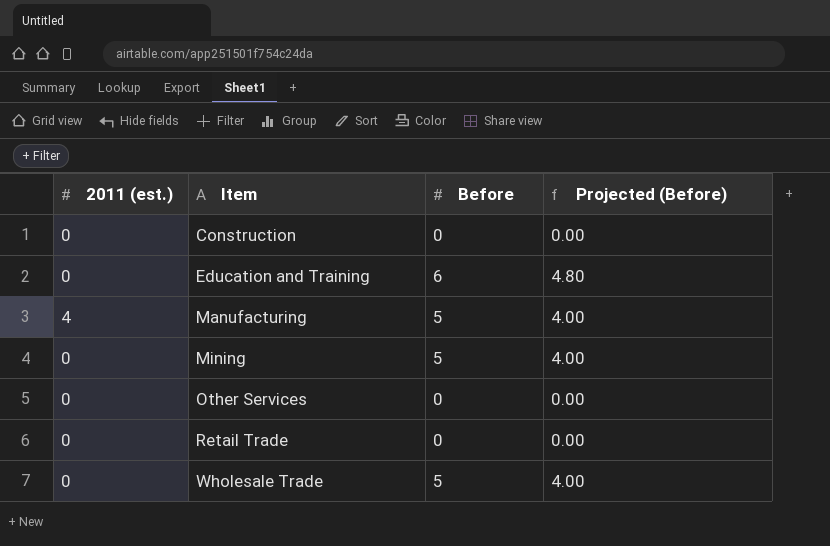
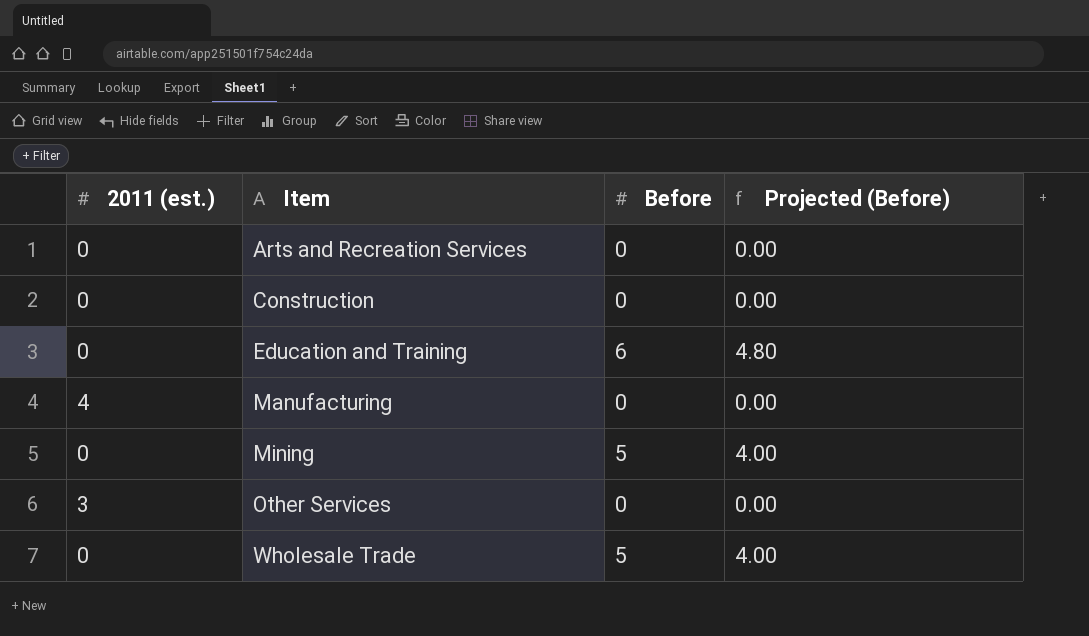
row Retail Trade: 0 | 0 | 0.00 -> none
row Arts and Recreation Services: none -> 0 | 0 | 0.00
Manufacturing | Before: 5 -> 0
Manufacturing | Projected (Before): 4.00 -> 0.00
Other Services | 2011 (est.): 0 -> 3

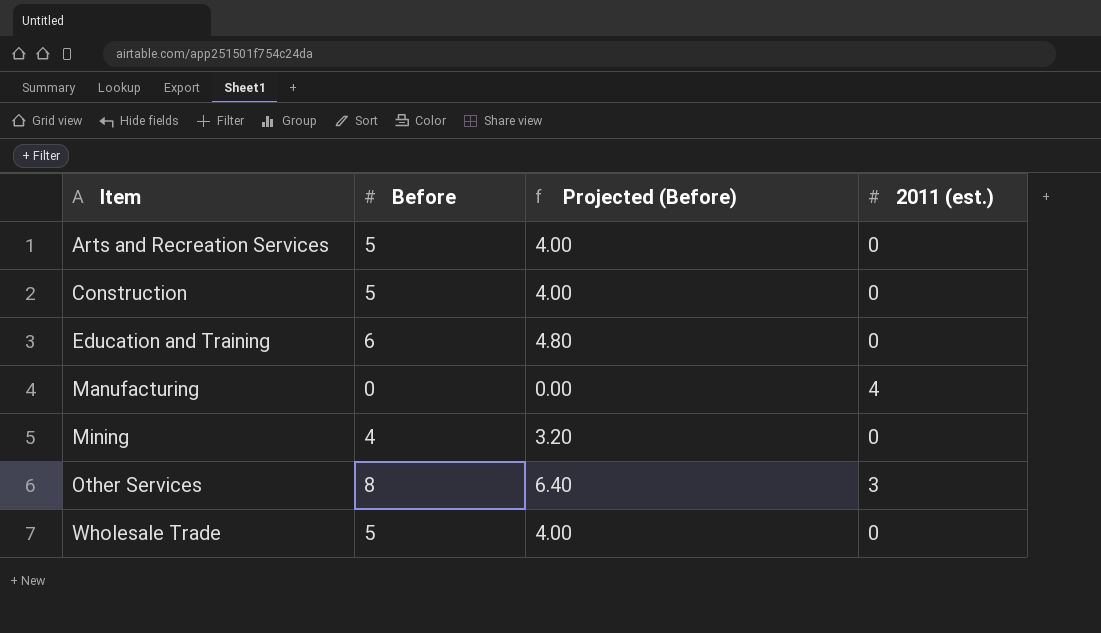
column 2011 (est.) | position: 1 -> 4
Arts and Recreation Services | Before: 0 -> 5
Arts and Recreation Services | Projected (Before): 0.00 -> 4.00
Construction | Before: 0 -> 5
Construction | Projected (Before): 0.00 -> 4.00
Mining | Before: 5 -> 4
Mining | Projected (Before): 4.00 -> 3.20
Other Services | Before: 0 -> 8
Other Services | Projected (Before): 0.00 -> 6.40

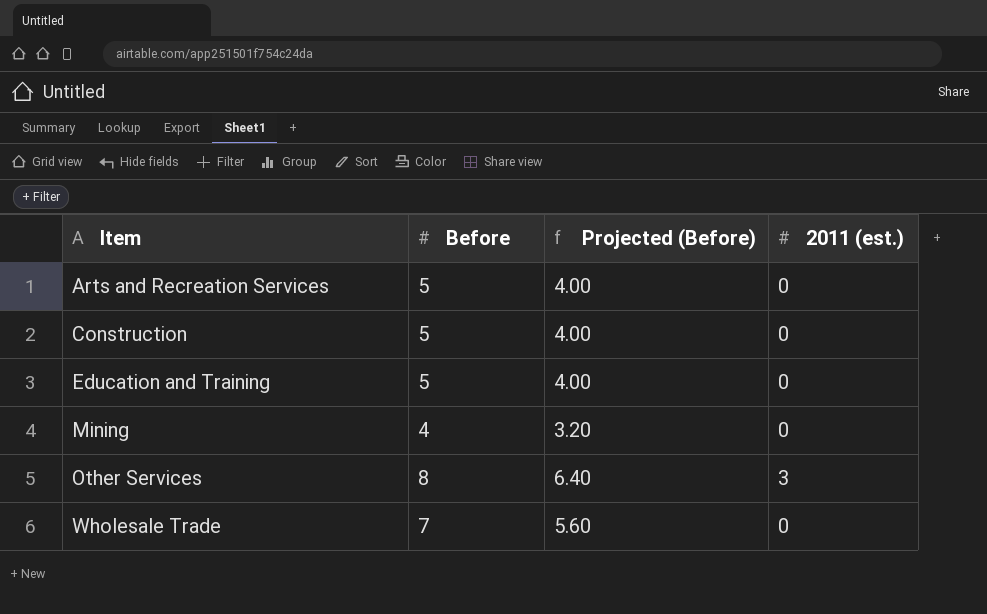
row Manufacturing: 0 | 0.00 | 4 -> none
Education and Training | Before: 6 -> 5
Education and Training | Projected (Before): 4.80 -> 4.00
Wholesale Trade | Before: 5 -> 7
Wholesale Trade | Projected (Before): 4.00 -> 5.60

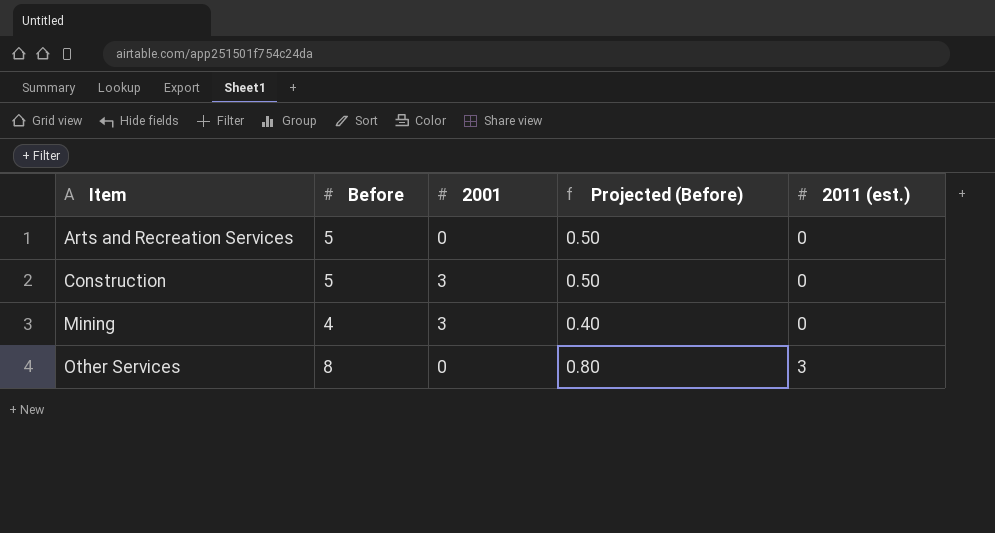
column 2001 | position: none -> 3
column Projected (Before) | formula: [Before] * 0.8 -> [Before] * 0.1
row Education and Training: 5 | 4.00 | 0 -> none
row Wholesale Trade: 7 | 5.60 | 0 -> none

